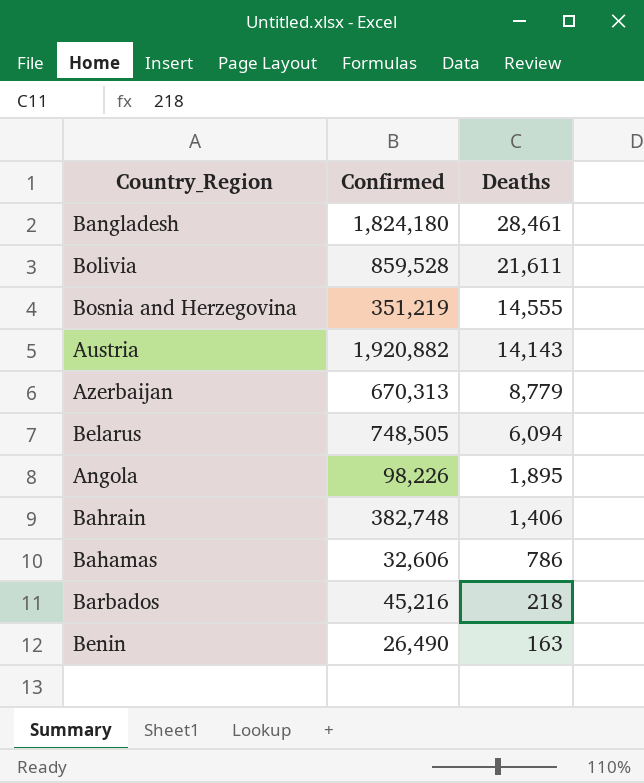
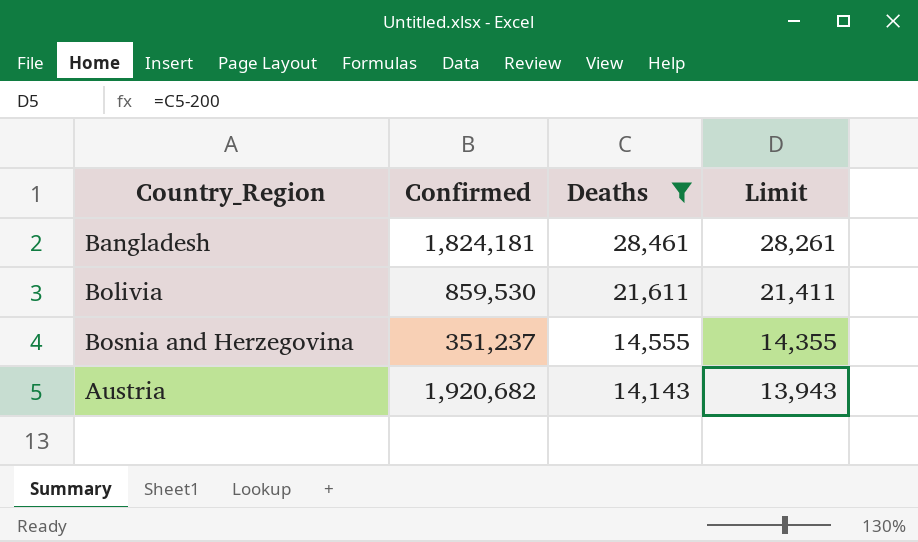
filter: none -> Deaths >= 14,143
column Limit | formula: none -> [Deaths] - 200
Bangladesh | Confirmed: 1,824,180 -> 1,824,181
Bolivia | Confirmed: 859,528 -> 859,530
Bosnia and Herzegovina | Confirmed: 351,219 -> 351,237
Austria | Confirmed: 1,920,882 -> 1,920,682

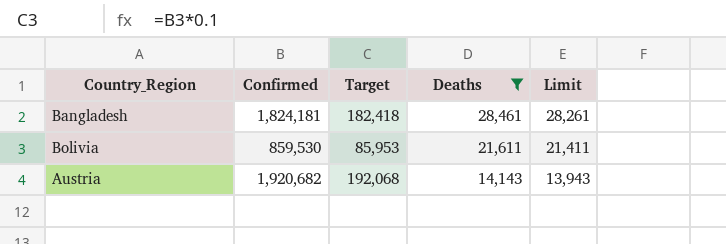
column Target | formula: none -> [Confirmed] * 0.1
row Bosnia and Herzegovina: 351,237 | 14,555 | 14,355 -> none

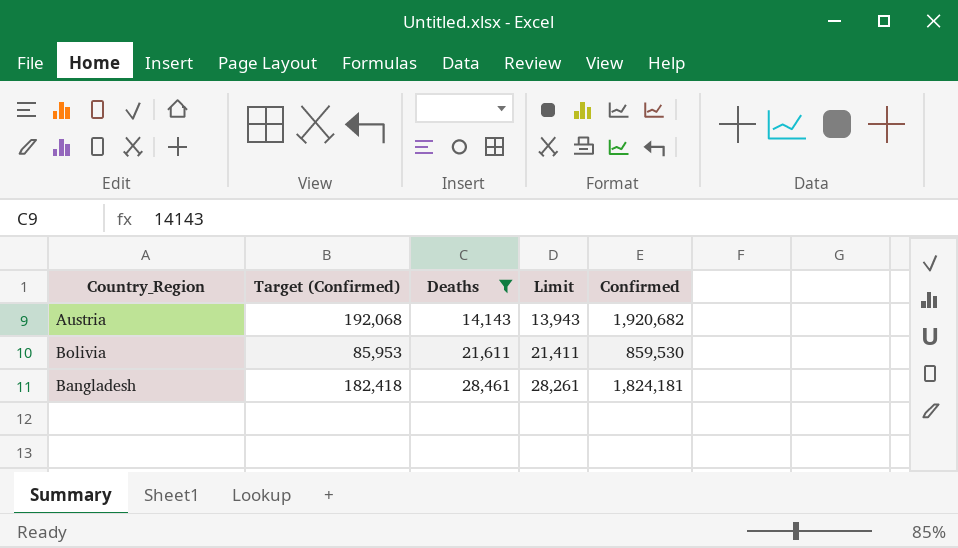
row order: Deaths descending -> Deaths ascending
column name: Target -> Target (Confirmed)
column Confirmed | position: 2 -> 5

